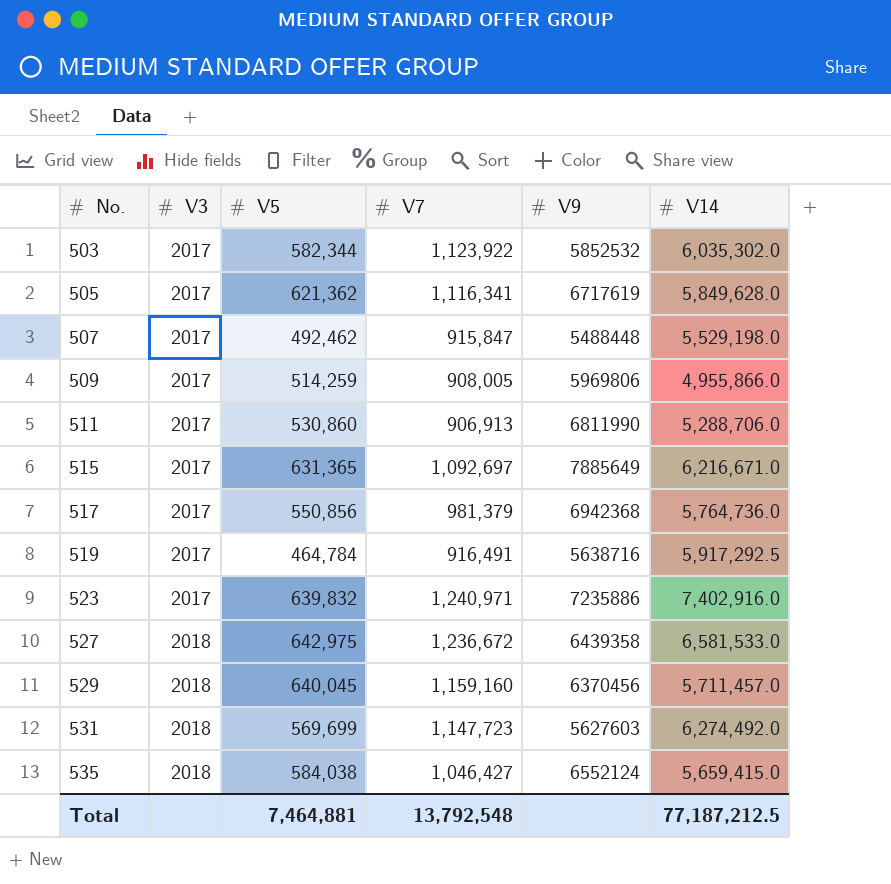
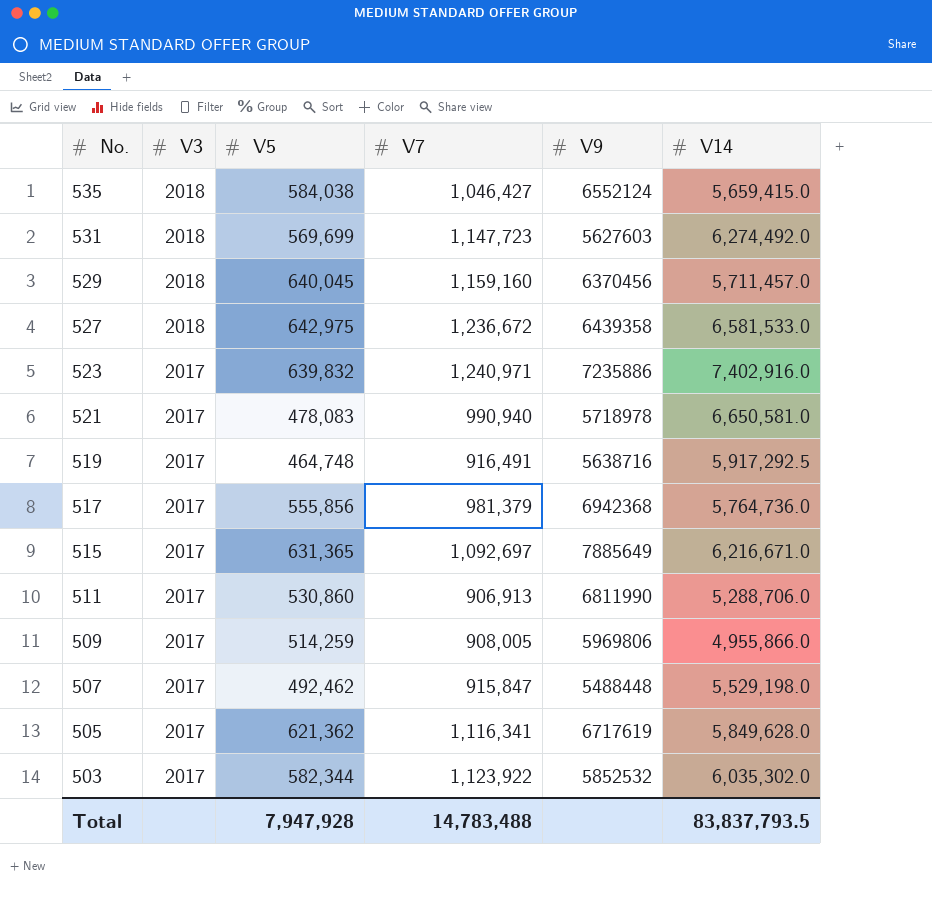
row order: No. ascending -> No. descending
row 521: none -> 2017 | 478,083 | 990,940 | 5718978 | 6,650,581.0
519 | V5: 464,784 -> 464,748
517 | V5: 550,856 -> 555,856
Total | V5: 7,464,881 -> 7,947,928
Total | V7: 13,792,548 -> 14,783,488
Total | V14: 77,187,212.5 -> 83,837,793.5

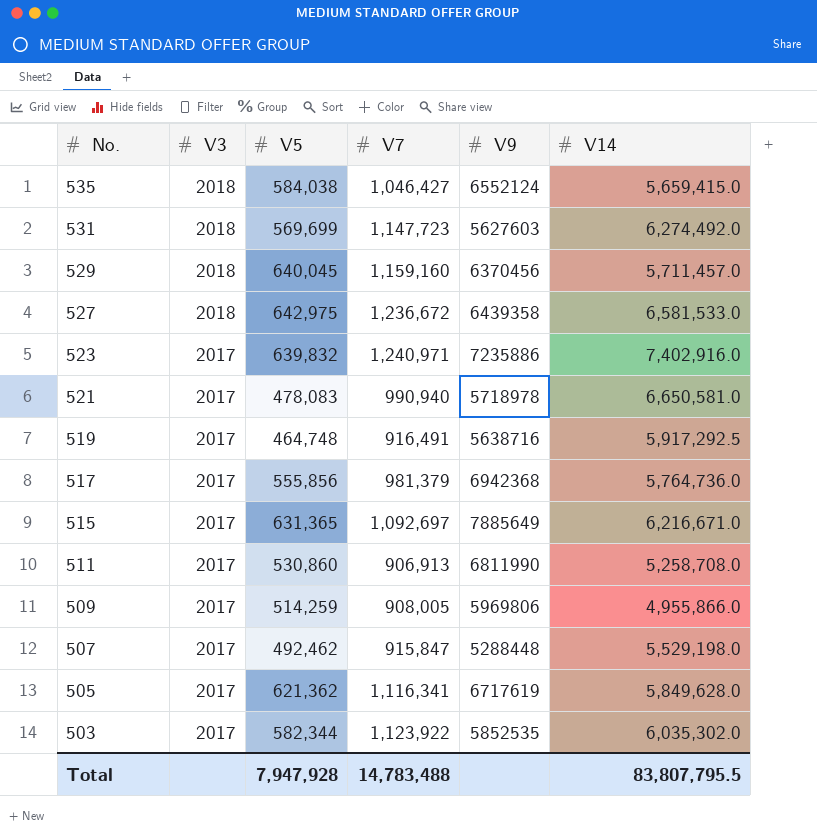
511 | V14: 5,288,706.0 -> 5,258,708.0
507 | V9: 5488448 -> 5288448
503 | V9: 5852532 -> 5852535
Total | V14: 83,837,793.5 -> 83,807,795.5

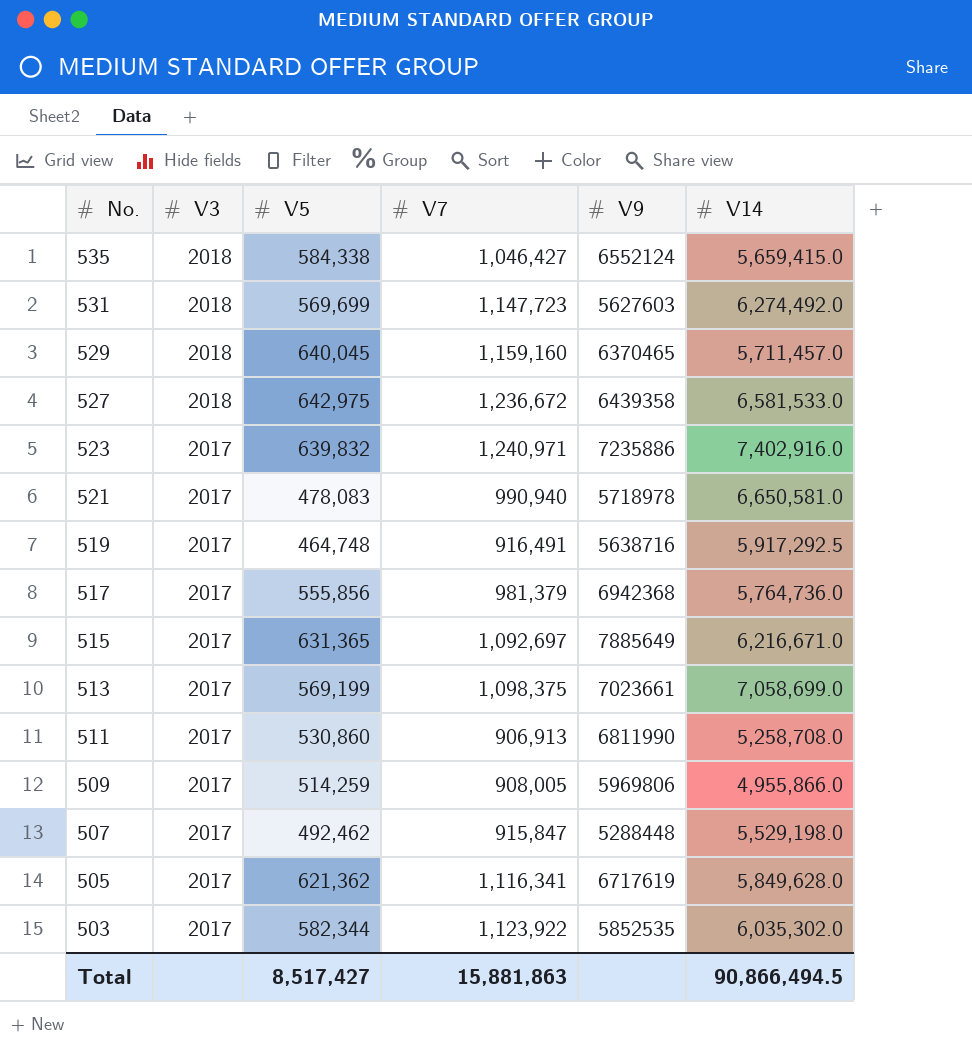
535 | V5: 584,038 -> 584,338
529 | V9: 6370456 -> 6370465
row 513: none -> 2017 | 569,199 | 1,098,375 | 7023661 | 7,058,699.0
Total | V5: 7,947,928 -> 8,517,427
Total | V7: 14,783,488 -> 15,881,863
Total | V14: 83,807,795.5 -> 90,866,494.5

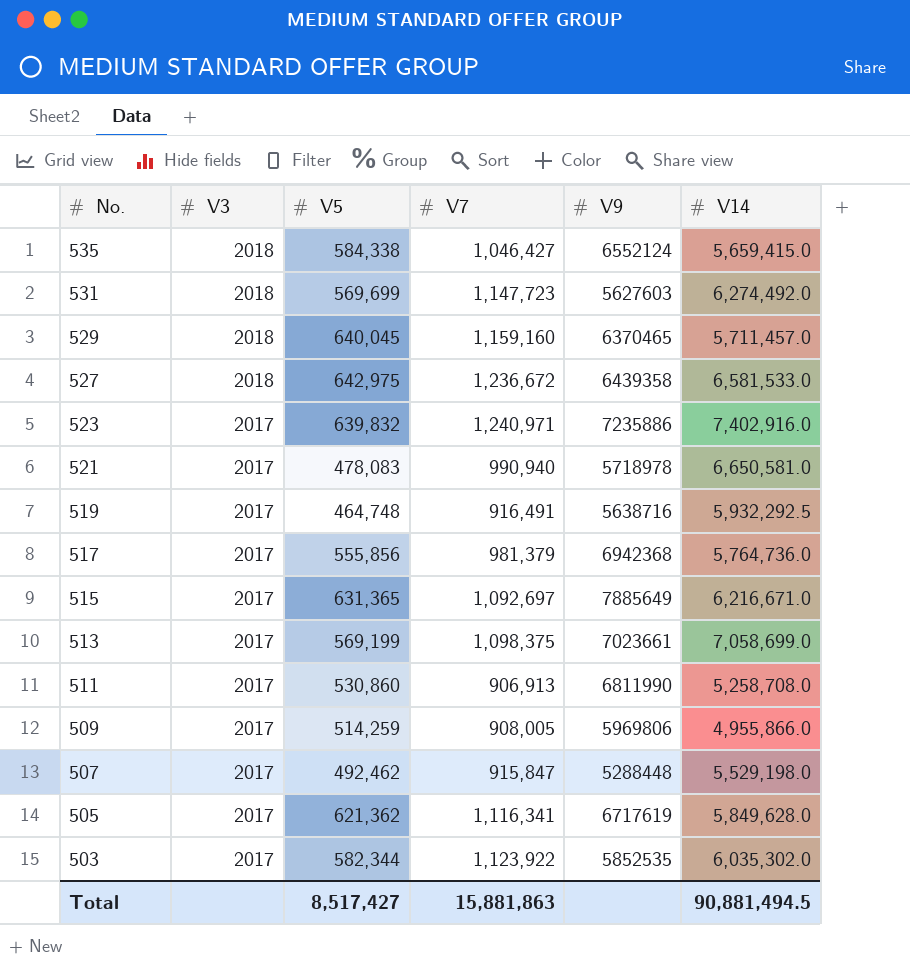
519 | V14: 5,917,292.5 -> 5,932,292.5
Total | V14: 90,866,494.5 -> 90,881,494.5

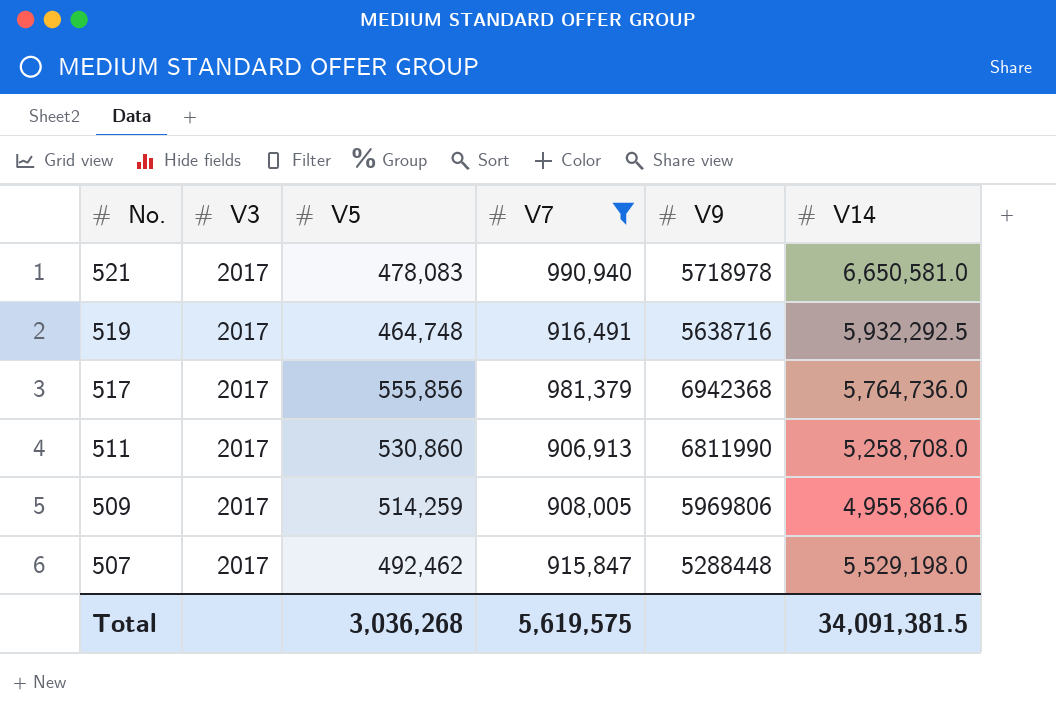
filter: none -> V7 <= 990,940
Total | V5: 8,517,427 -> 3,036,268
Total | V7: 15,881,863 -> 5,619,575
Total | V14: 90,881,494.5 -> 34,091,381.5

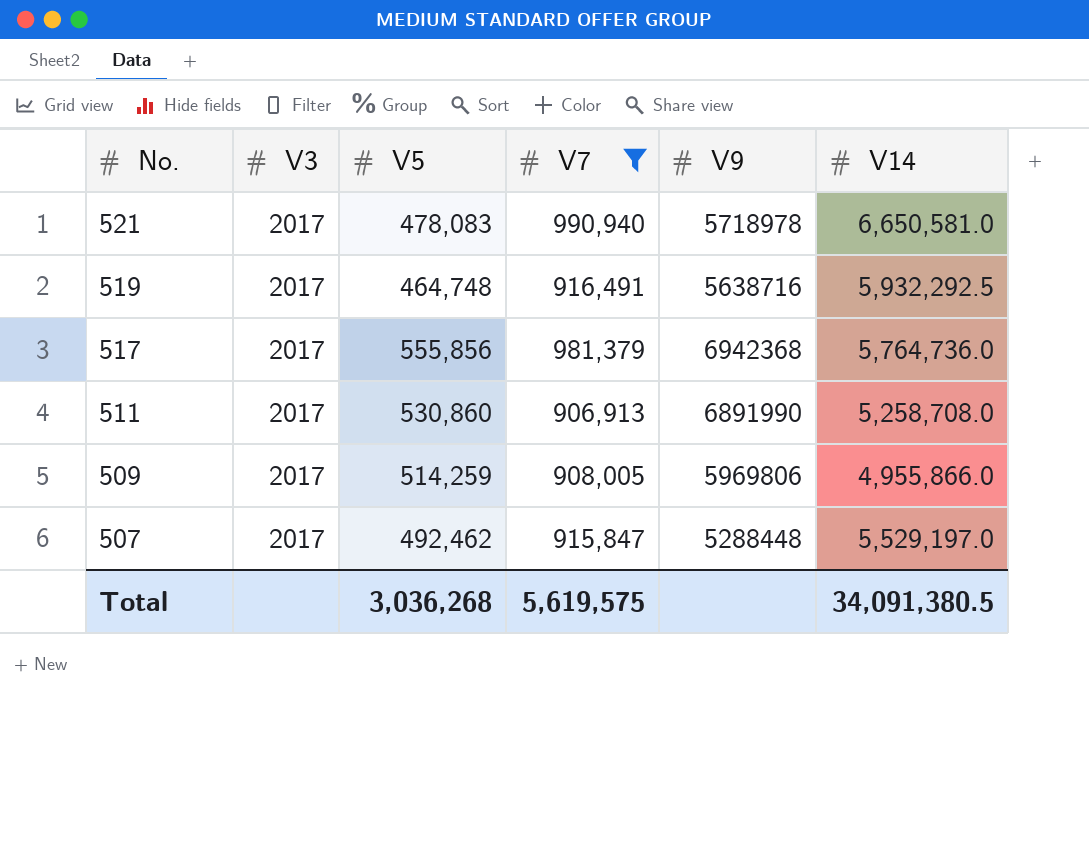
511 | V9: 6811990 -> 6891990
507 | V14: 5,529,198.0 -> 5,529,197.0
Total | V14: 34,091,381.5 -> 34,091,380.5

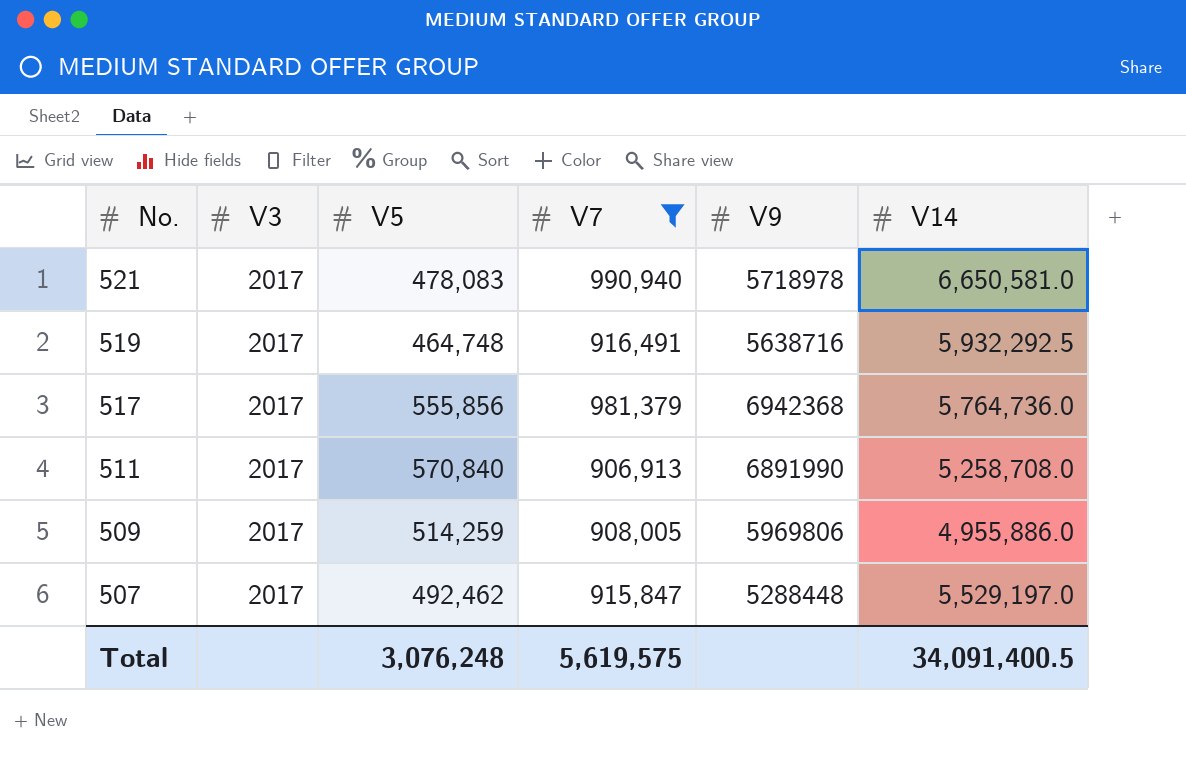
511 | V5: 530,860 -> 570,840
509 | V14: 4,955,866.0 -> 4,955,886.0
Total | V5: 3,036,268 -> 3,076,248
Total | V14: 34,091,380.5 -> 34,091,400.5

